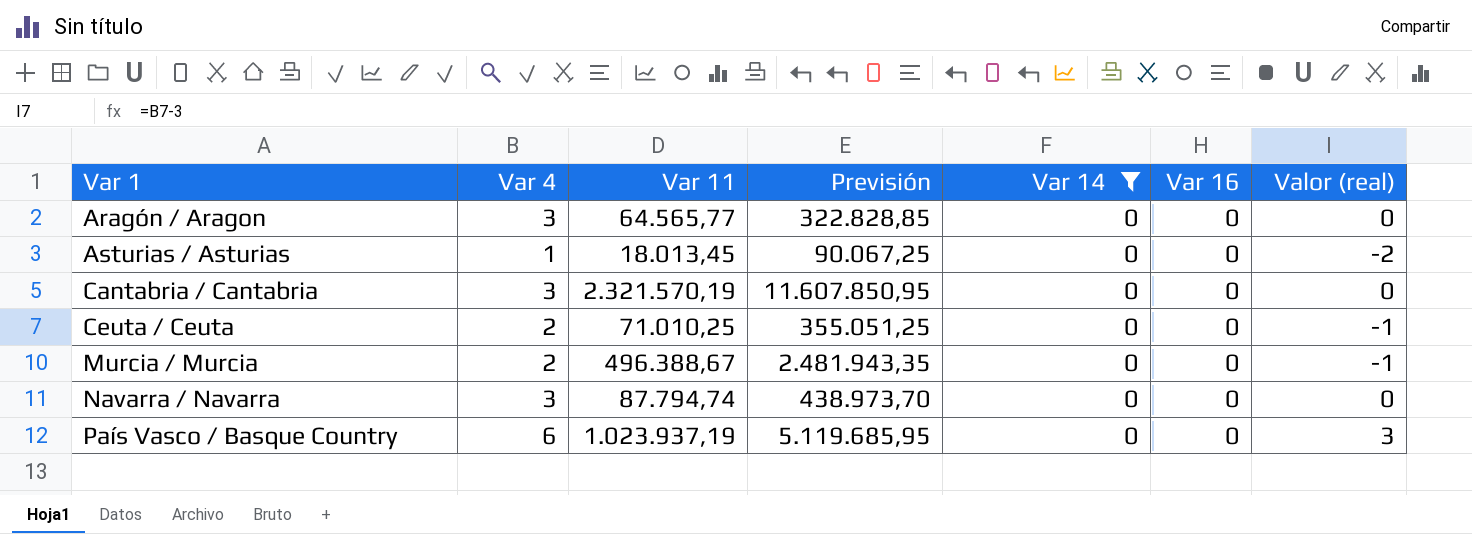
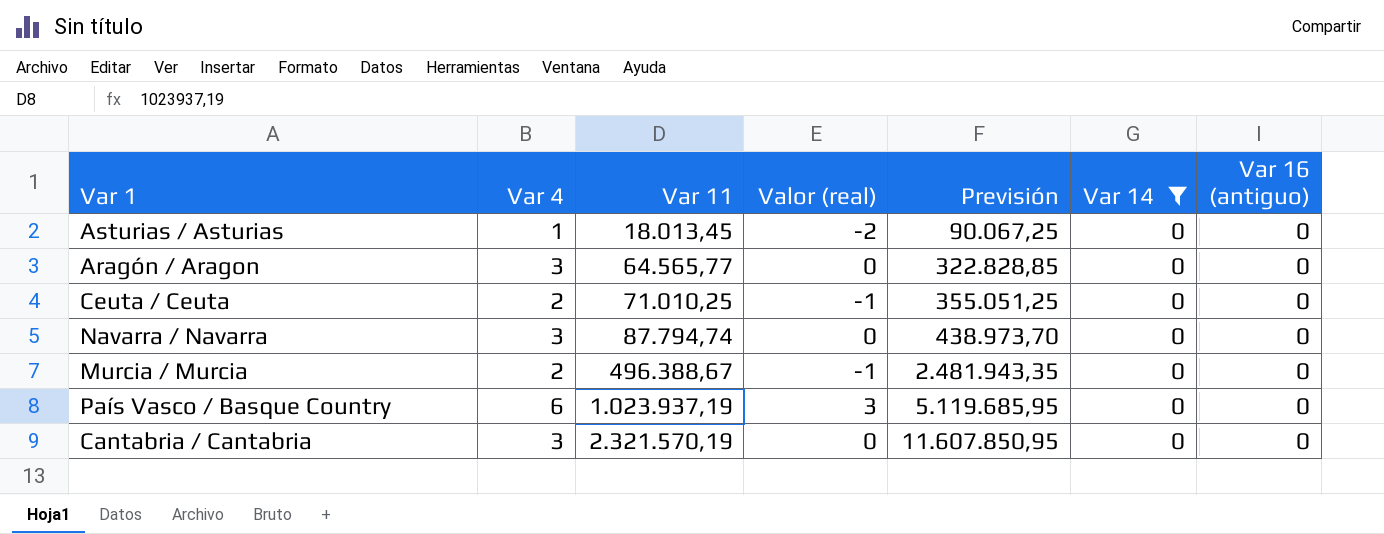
row order: Var 1 ascending -> Var 11 ascending
column Valor (real) | position: 7 -> 4
column name: Var 16 -> Var 16 (antiguo)

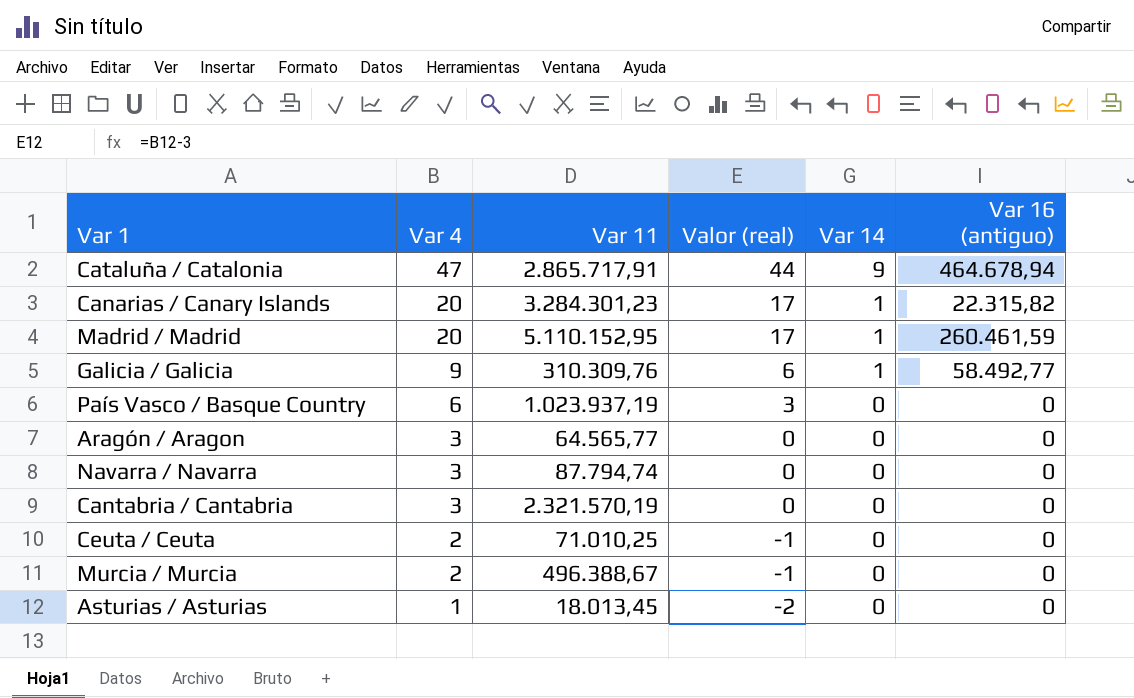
filter: Var 14 = 0 -> none
row order: Var 11 ascending -> Var 4 descending
column Previsión | formula: [Var 11] * 5 -> none

